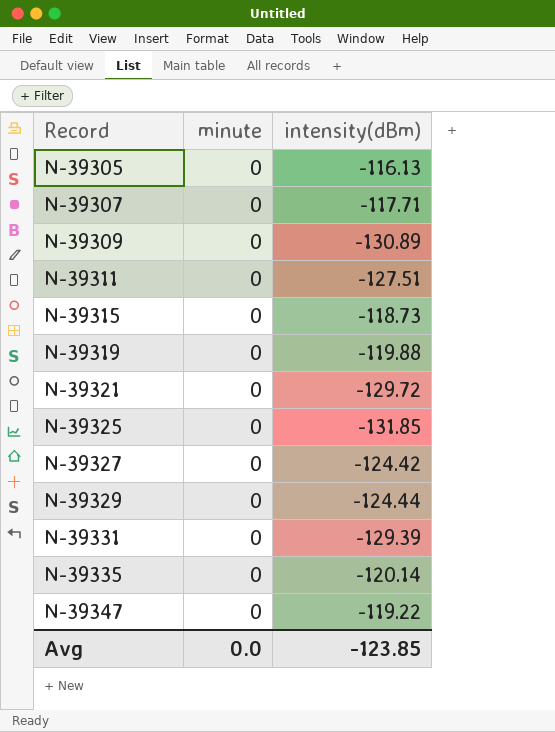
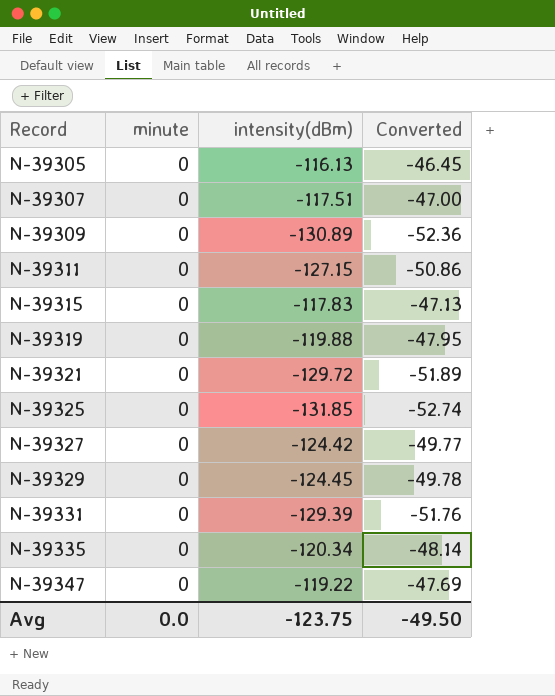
column Converted | formula: none -> [intensity(dBm)] * 0.4
N-39307 | intensity(dBm): -117.71 -> -117.51
N-39311 | intensity(dBm): -127.51 -> -127.15
N-39315 | intensity(dBm): -118.73 -> -117.83
N-39329 | intensity(dBm): -124.44 -> -124.45
N-39335 | intensity(dBm): -120.14 -> -120.34
Avg | intensity(dBm): -123.85 -> -123.75

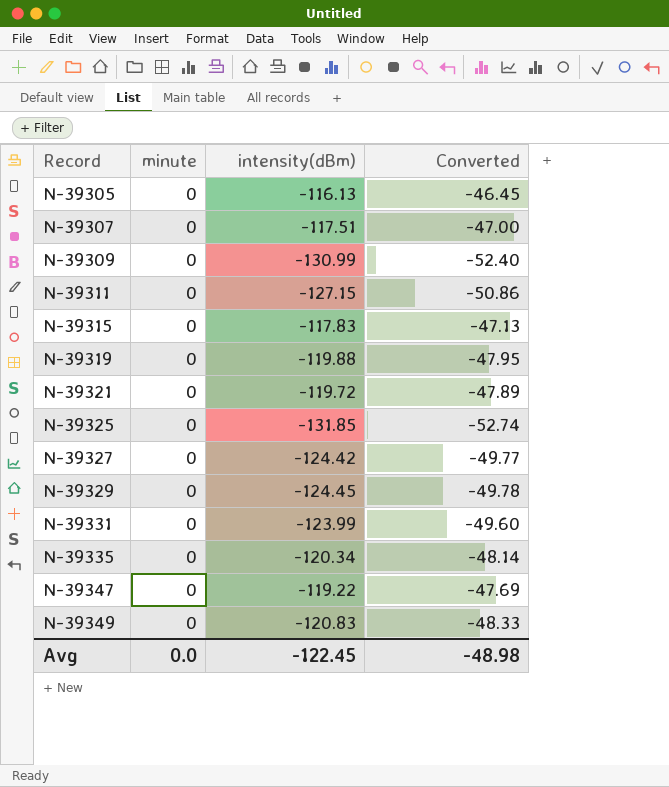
N-39309 | intensity(dBm): -130.89 -> -130.99
N-39309 | Converted: -52.36 -> -52.40
N-39321 | intensity(dBm): -129.72 -> -119.72
N-39321 | Converted: -51.89 -> -47.89
N-39331 | intensity(dBm): -129.39 -> -123.99
N-39331 | Converted: -51.76 -> -49.60
row N-39349: none -> 0 | -120.83 | -48.33
Avg | intensity(dBm): -123.75 -> -122.45
Avg | Converted: -49.50 -> -48.98

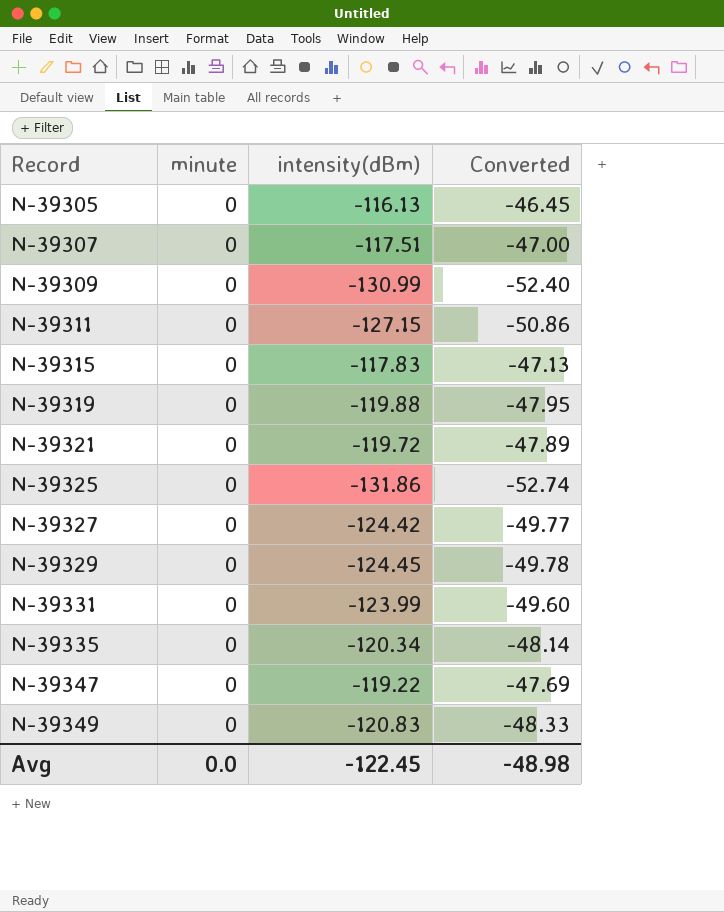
N-39325 | intensity(dBm): -131.85 -> -131.86

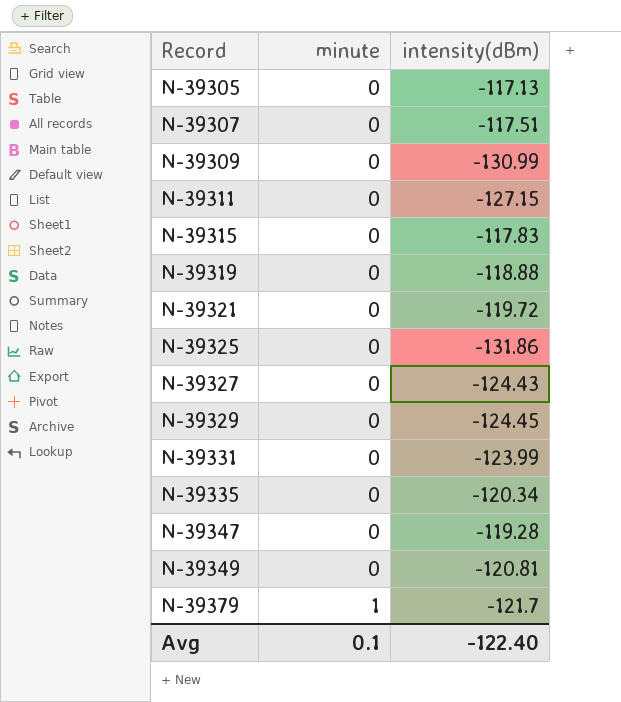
column Converted | formula: [intensity(dBm)] * 0.4 -> none
N-39305 | intensity(dBm): -116.13 -> -117.13
N-39319 | intensity(dBm): -119.88 -> -118.88
N-39327 | intensity(dBm): -124.42 -> -124.43
N-39347 | intensity(dBm): -119.22 -> -119.28
N-39349 | intensity(dBm): -120.83 -> -120.81
row N-39379: none -> 1 | -121.7
Avg | minute: 0.0 -> 0.1
Avg | intensity(dBm): -122.45 -> -122.40

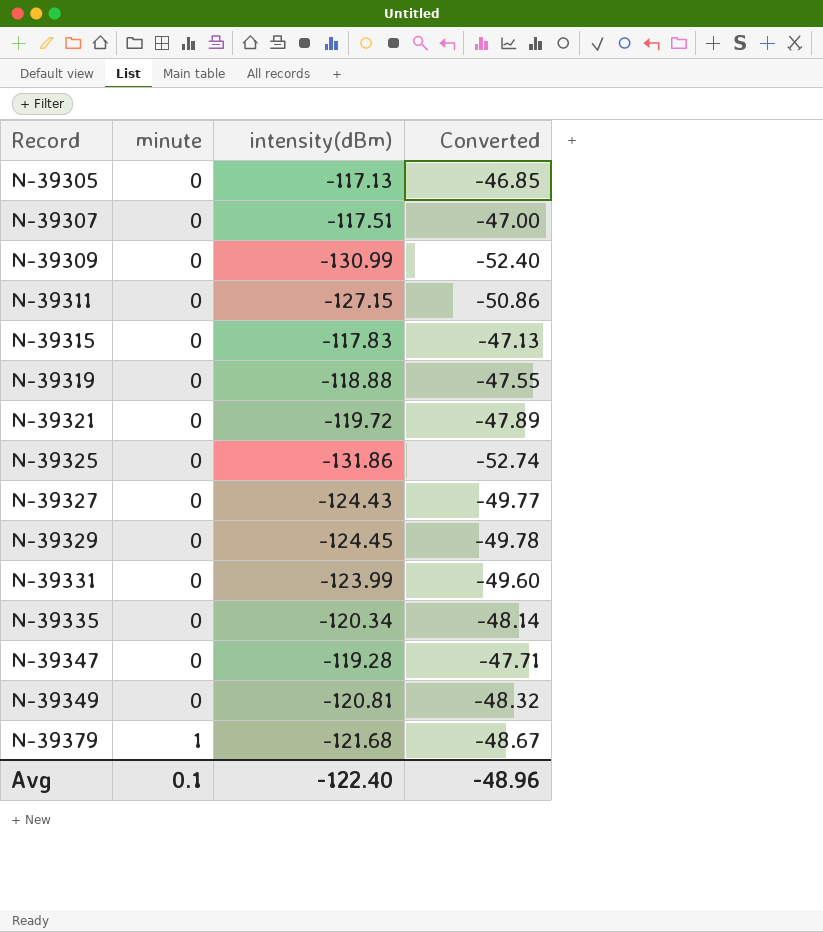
column Converted | formula: none -> [intensity(dBm)] * 0.4
N-39379 | intensity(dBm): -121.7 -> -121.68

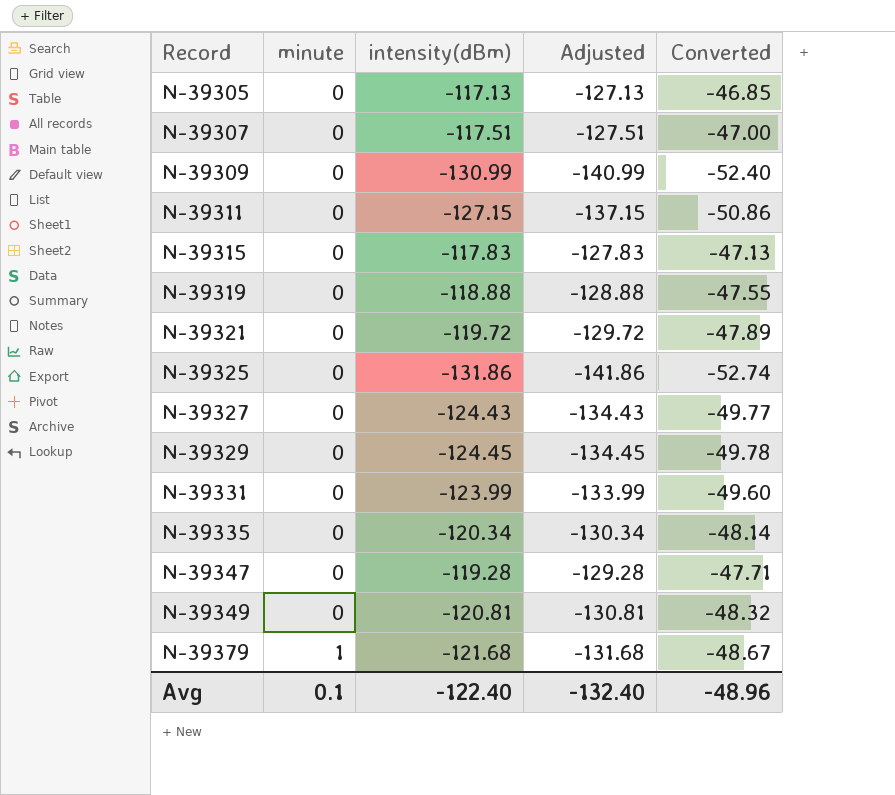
column Adjusted | formula: none -> [intensity(dBm)] - 10

